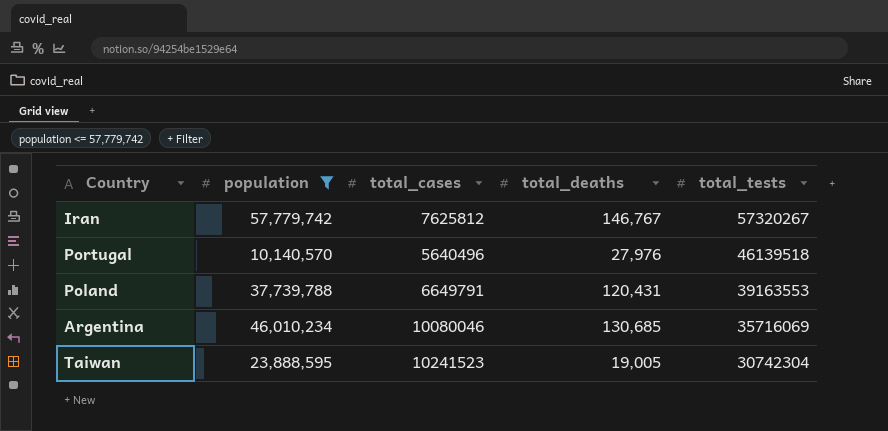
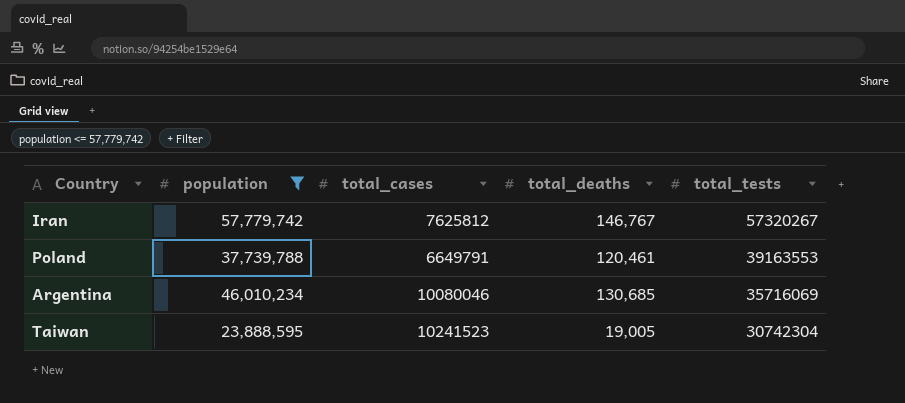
row Portugal: 10,140,570 | 5640496 | 27,976 | 46139518 -> none
Poland | total_deaths: 120,431 -> 120,461

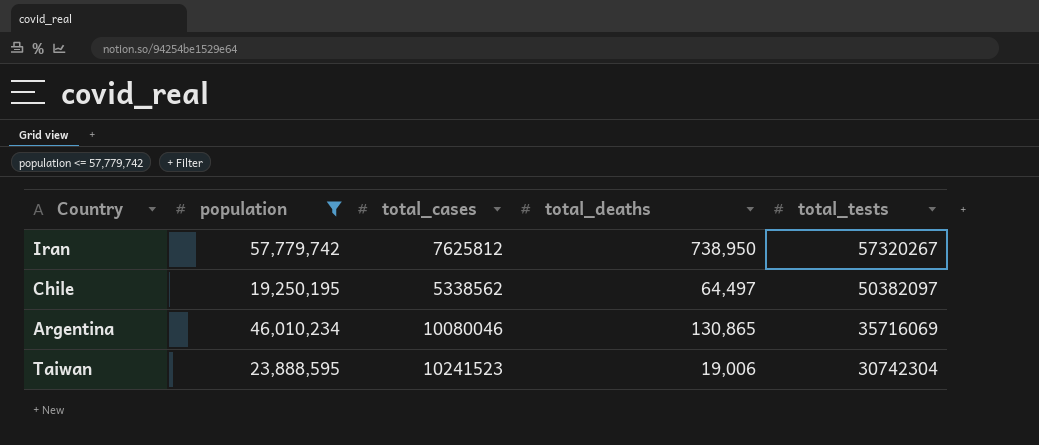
row Poland: 37,739,788 | 6649791 | 120,461 | 39163553 -> none
Iran | total_deaths: 146,767 -> 738,950
row Chile: none -> 19,250,195 | 5338562 | 64,497 | 50382097
Argentina | total_deaths: 130,685 -> 130,865
Taiwan | total_deaths: 19,005 -> 19,006

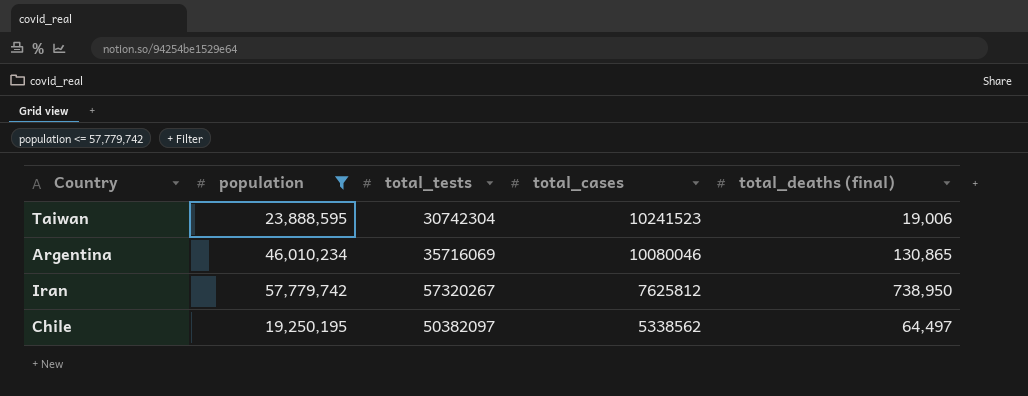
row order: total_tests descending -> total_cases descending
column total_tests | position: 5 -> 3
column name: total_deaths -> total_deaths (final)

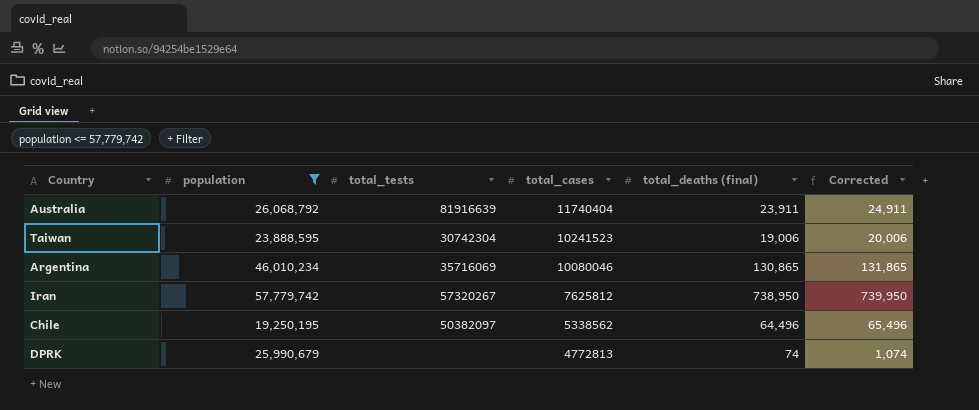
column Corrected | formula: none -> [total_deaths (final)] + 1000
row Australia: none -> 26,068,792 | 81916639 | 11740404 | 23,911 | 24,911
Chile | total_deaths (final): 64,497 -> 64,496
row DPRK: none -> 25,990,679 | none | 4772813 | 74 | 1,074

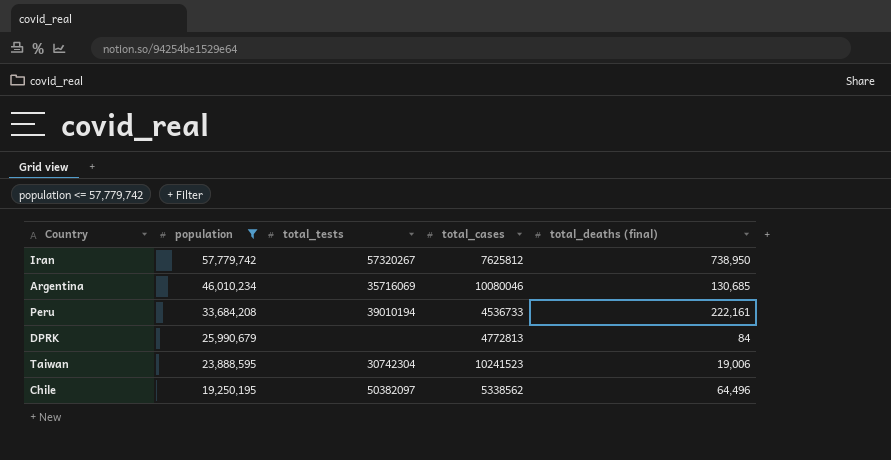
row order: total_cases descending -> population descending
column Corrected | formula: [total_deaths (final)] + 1000 -> none
row Australia: 26,068,792 | 81916639 | 11740404 | 23,911 | 24,911 -> none
Argentina | total_deaths (final): 130,865 -> 130,685
row Peru: none -> 33,684,208 | 39010194 | 4536733 | 222,161
DPRK | total_deaths (final): 74 -> 84

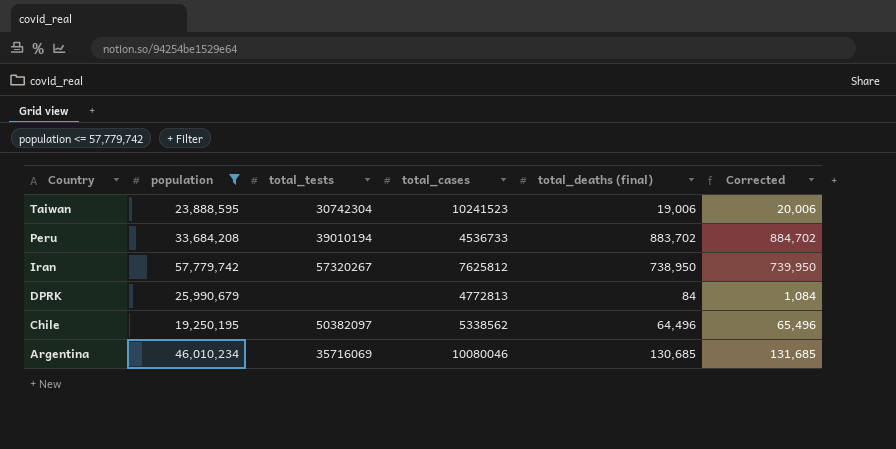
row order: population descending -> Country descending
column Corrected | formula: none -> [total_deaths (final)] + 1000
Peru | total_deaths (final): 222,161 -> 883,702

